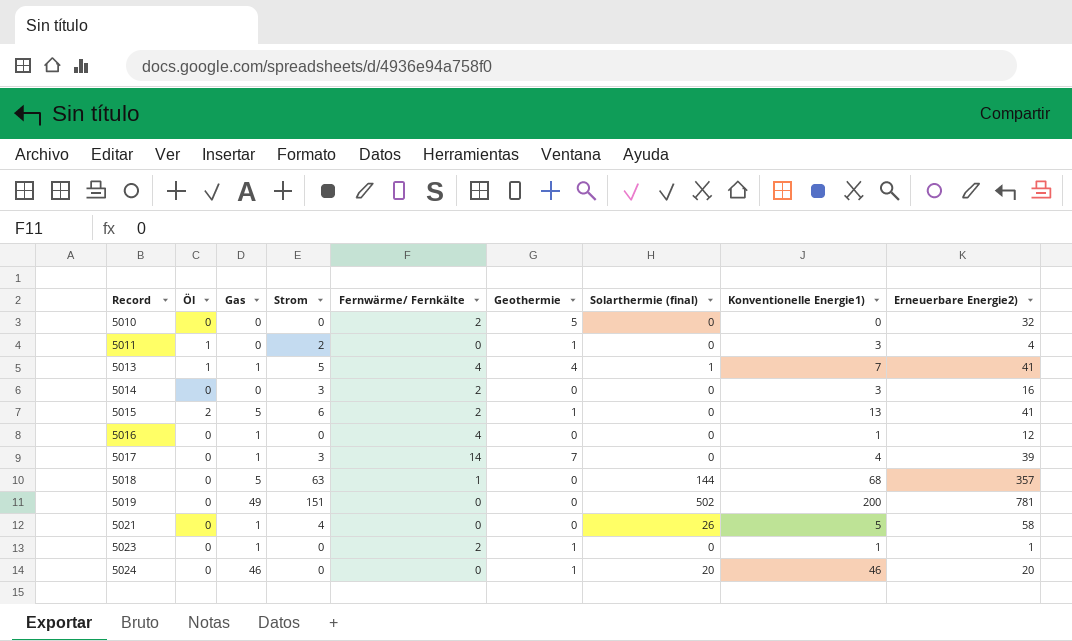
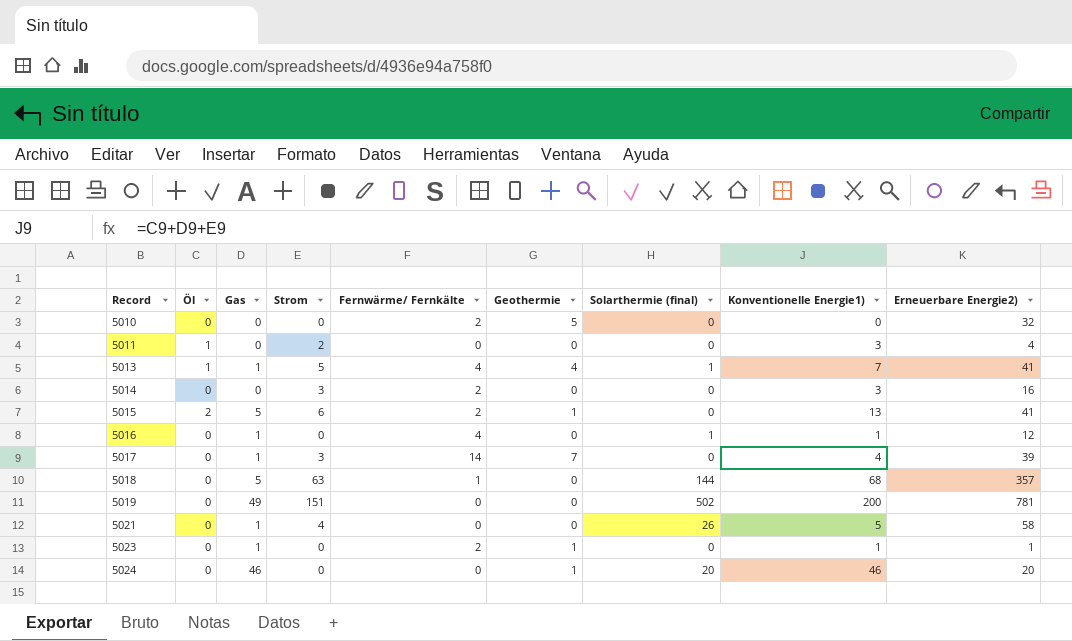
5011 | Geothermie: 1 -> 0
5016 | Solarthermie (final): 0 -> 1

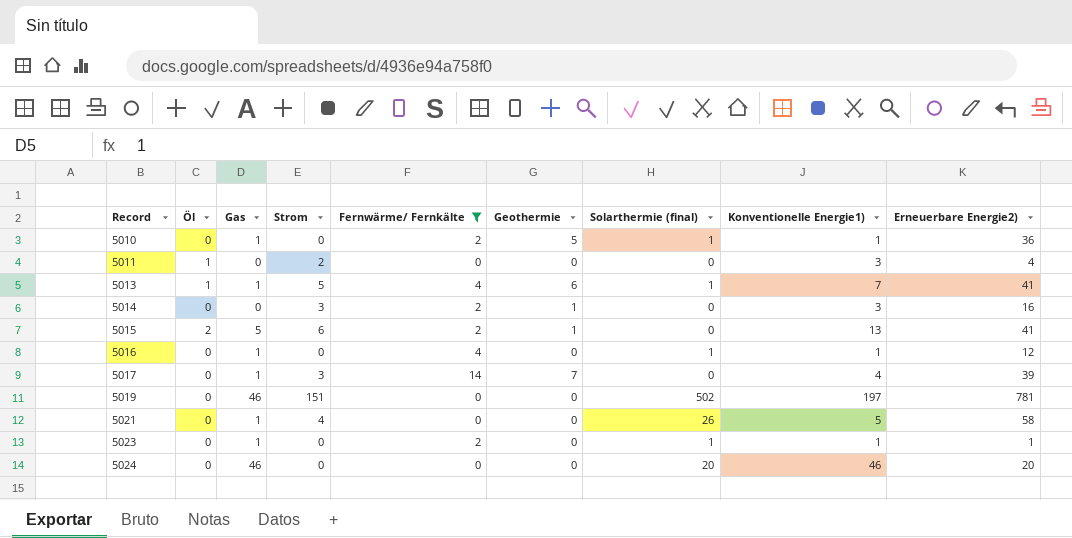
filter: none -> Fernwärme/ Fernkälte != 1
5010 | Gas: 0 -> 1
5010 | Solarthermie (final): 0 -> 1
5010 | Konventionelle Energie1): 0 -> 1
5010 | Erneuerbare Energie2): 32 -> 36
5013 | Geothermie: 4 -> 6
5014 | Geothermie: 0 -> 1
5019 | Gas: 49 -> 46
5019 | Konventionelle Energie1): 200 -> 197
5023 | Geothermie: 1 -> 0
5023 | Solarthermie (final): 0 -> 1
5024 | Geothermie: 1 -> 0

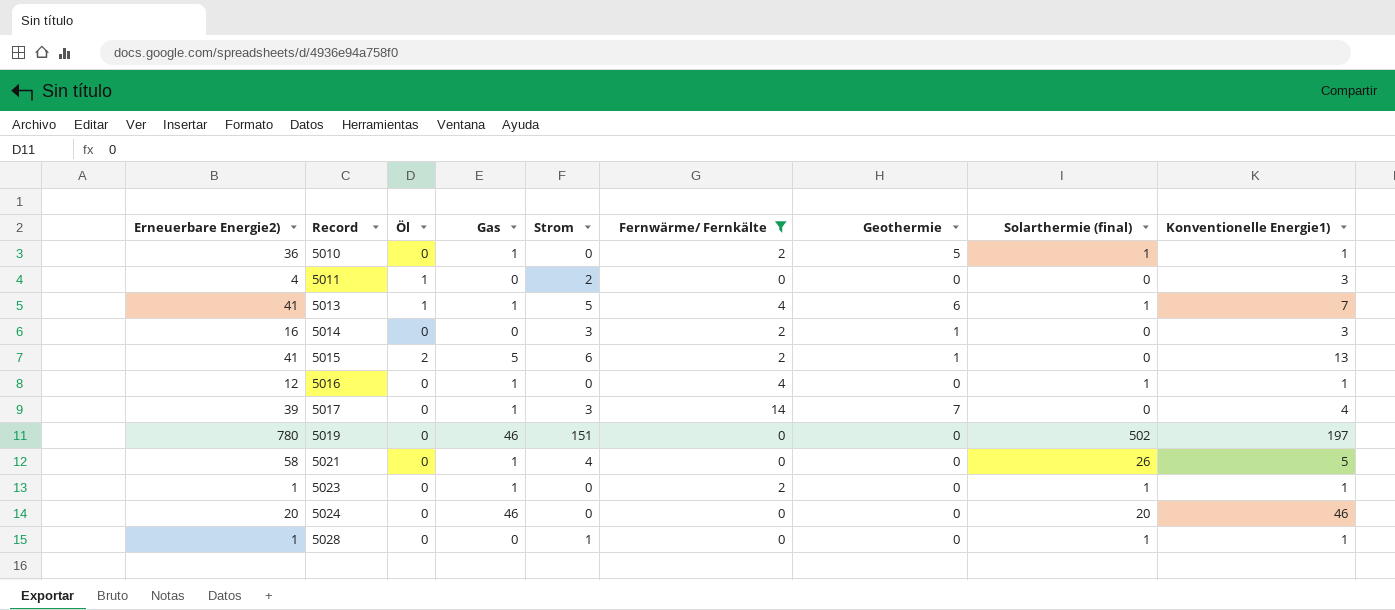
column Erneuerbare Energie2) | position: 9 -> 1
5019 | Erneuerbare Energie2): 781 -> 780
row 5028: none -> 1 | 0 | 0 | 1 | 0 | 0 | 1 | 1

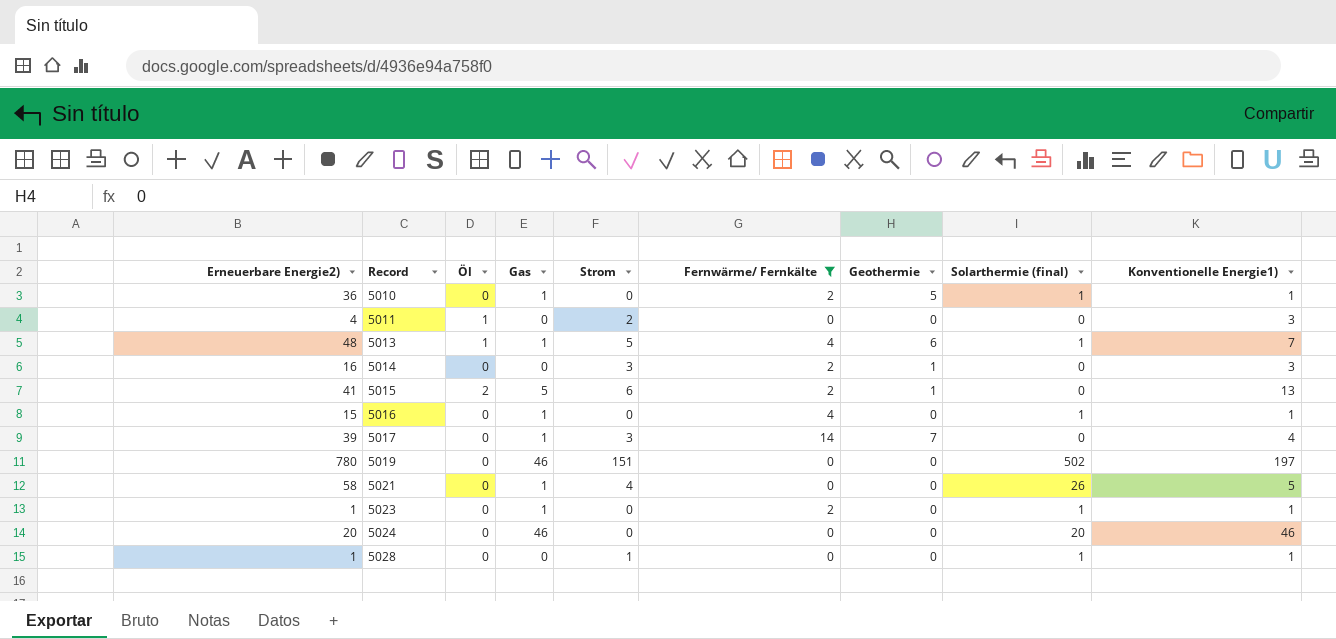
5013 | Erneuerbare Energie2): 41 -> 48
5016 | Erneuerbare Energie2): 12 -> 15

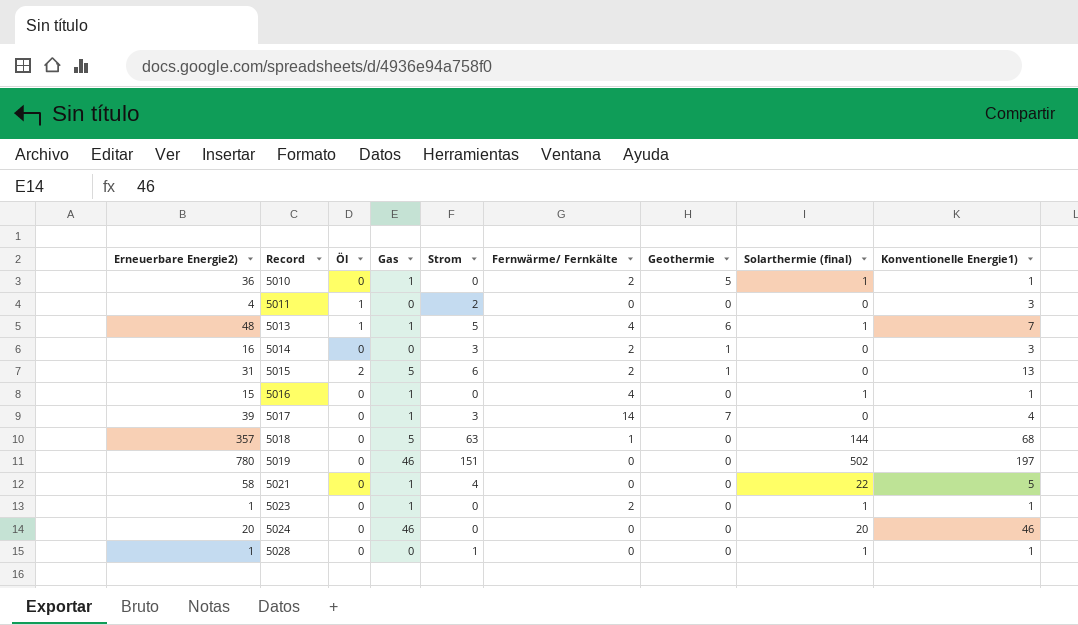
filter: Fernwärme/ Fernkälte != 1 -> none
5015 | Erneuerbare Energie2): 41 -> 31
5021 | Solarthermie (final): 26 -> 22

